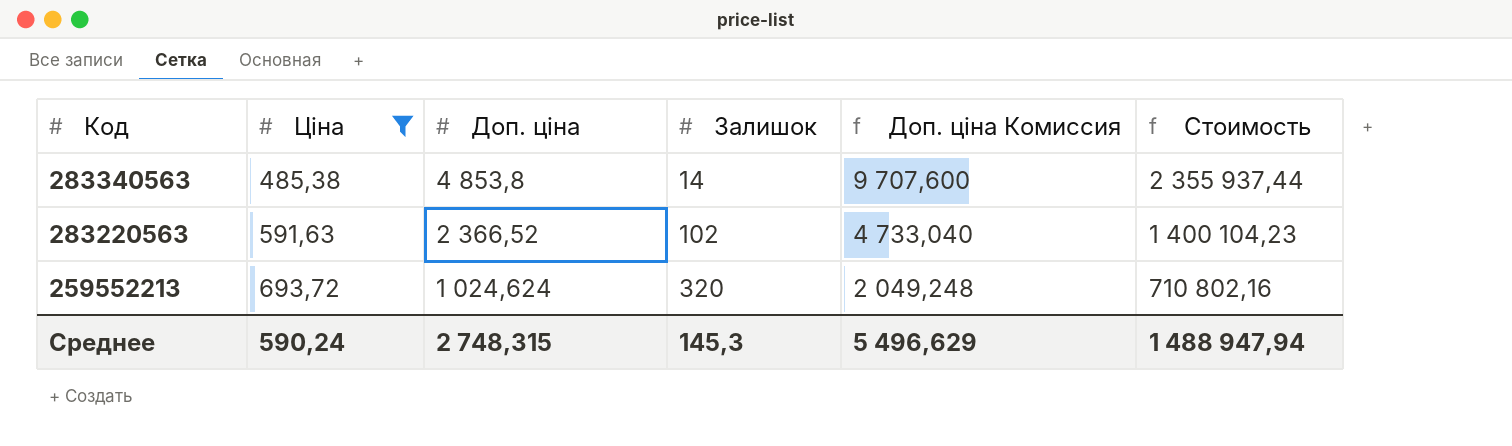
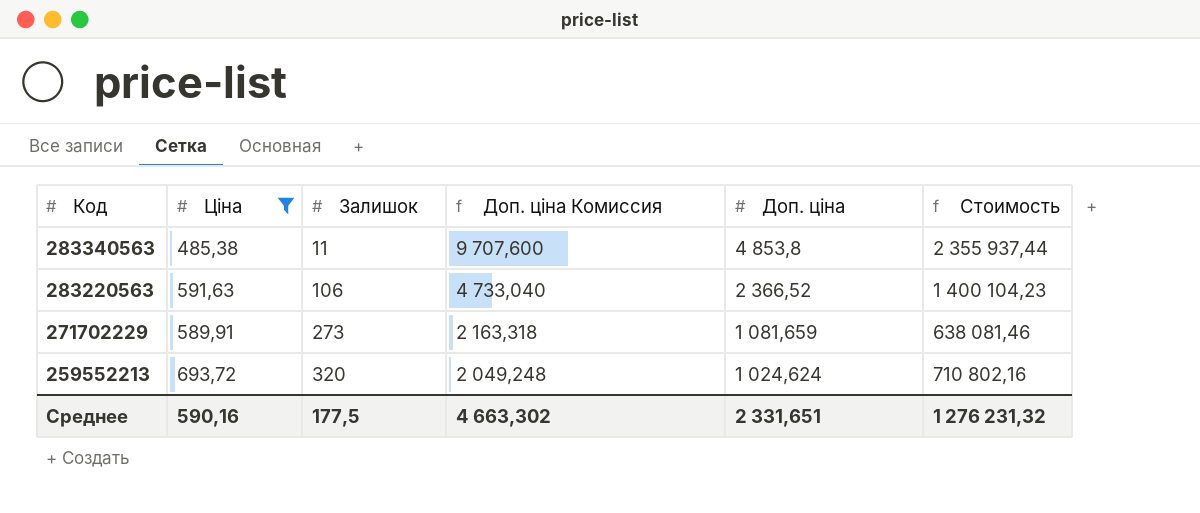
column Доп. ціна | position: 3 -> 5
283340563 | Залишок: 14 -> 11
283220563 | Залишок: 102 -> 106
row 271702229: none -> 589,91 | 273 | 2 163,318 | 1 081,659 | 638 081,46
Среднее | Ціна: 590,24 -> 590,16
Среднее | Залишок: 145,3 -> 177,5
Среднее | Доп. ціна Комиссия: 5 496,629 -> 4 663,302
Среднее | Доп. ціна: 2 748,315 -> 2 331,651
Среднее | Стоимость: 1 488 947,94 -> 1 276 231,32

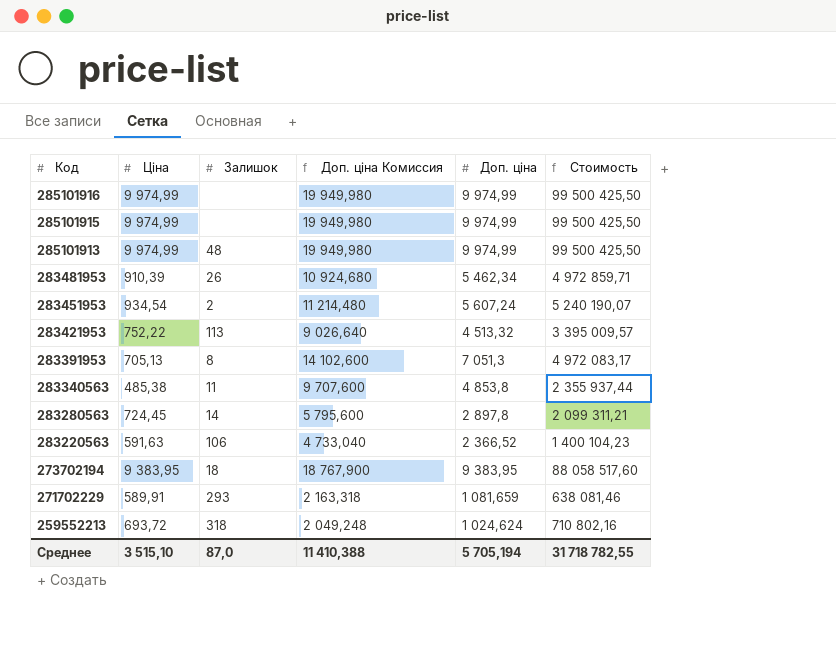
filter: Ціна <= 693,72 -> none
271702229 | Залишок: 273 -> 293
259552213 | Залишок: 320 -> 318
Среднее | Ціна: 590,16 -> 3 515,10
Среднее | Залишок: 177,5 -> 87,0
Среднее | Доп. ціна Комиссия: 4 663,302 -> 11 410,388
Среднее | Доп. ціна: 2 331,651 -> 5 705,194
Среднее | Стоимость: 1 276 231,32 -> 31 718 782,55

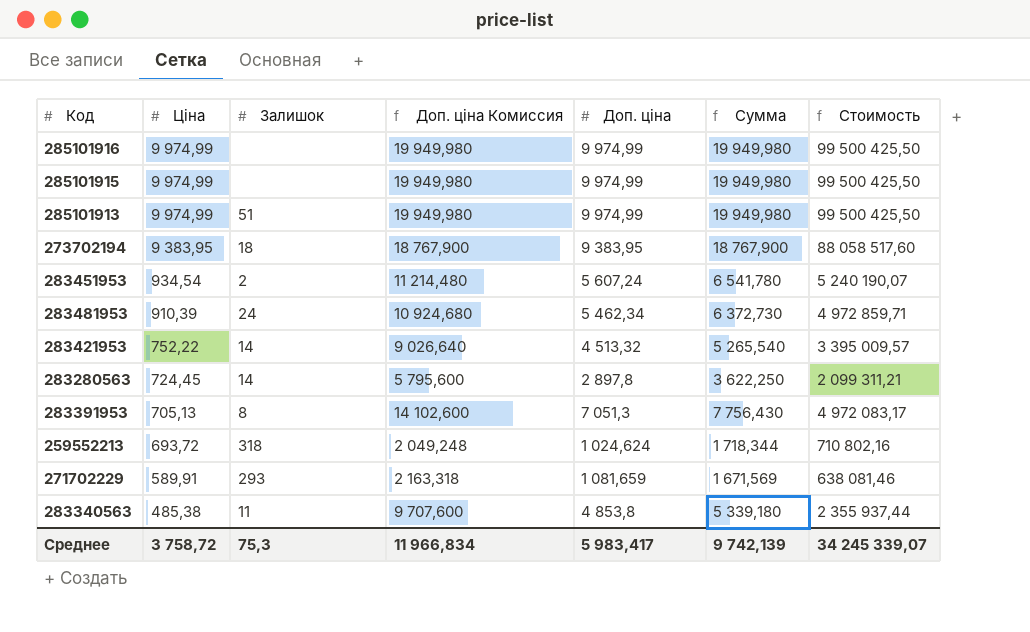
row order: Код descending -> Ціна descending
column Сумма | formula: none -> [Ціна] + [Доп. ціна]
row 283220563: 591,63 | 106 | 4 733,040 | 2 366,52 | 1 400 104,23 -> none
285101913 | Залишок: 48 -> 51
283481953 | Залишок: 26 -> 24
283421953 | Залишок: 113 -> 14
Среднее | Ціна: 3 515,10 -> 3 758,72
Среднее | Залишок: 87,0 -> 75,3
Среднее | Доп. ціна Комиссия: 11 410,388 -> 11 966,834
Среднее | Доп. ціна: 5 705,194 -> 5 983,417
Среднее | Стоимость: 31 718 782,55 -> 34 245 339,07

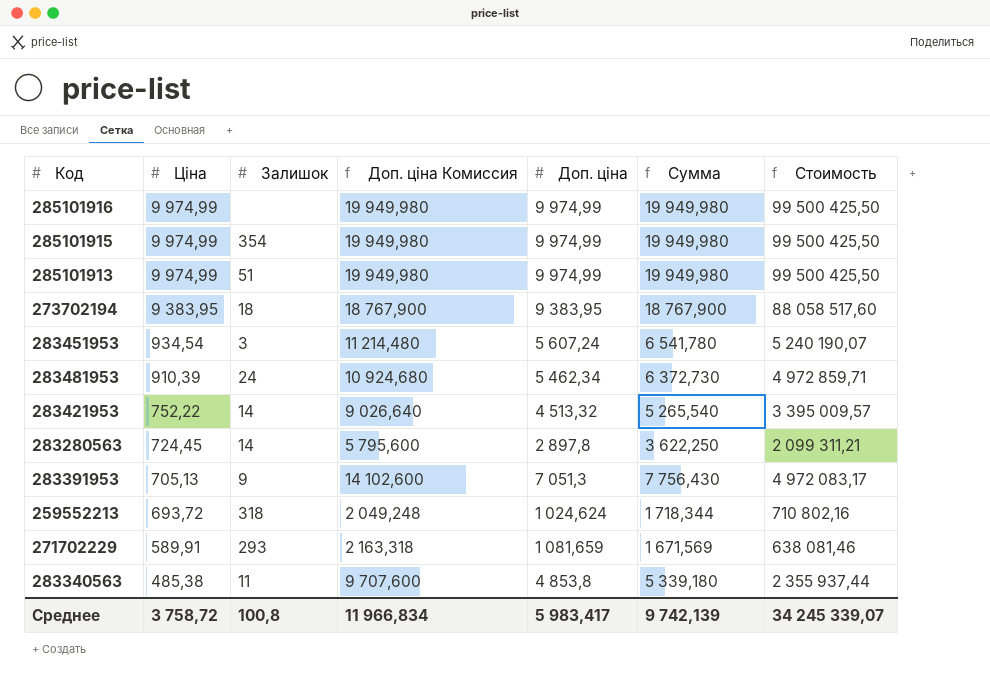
285101915 | Залишок: none -> 354
283451953 | Залишок: 2 -> 3
283391953 | Залишок: 8 -> 9
Среднее | Залишок: 75,3 -> 100,8

